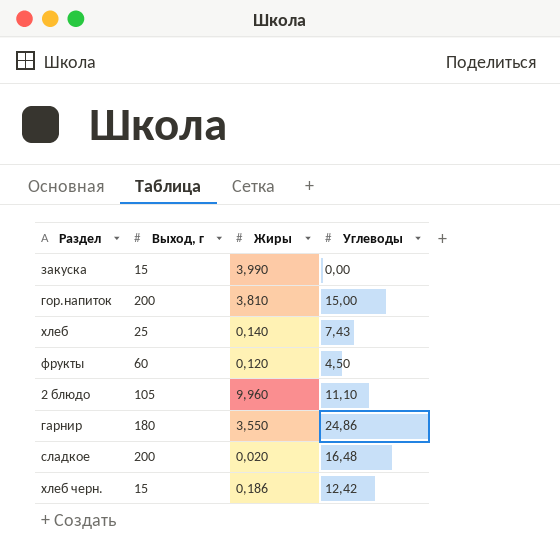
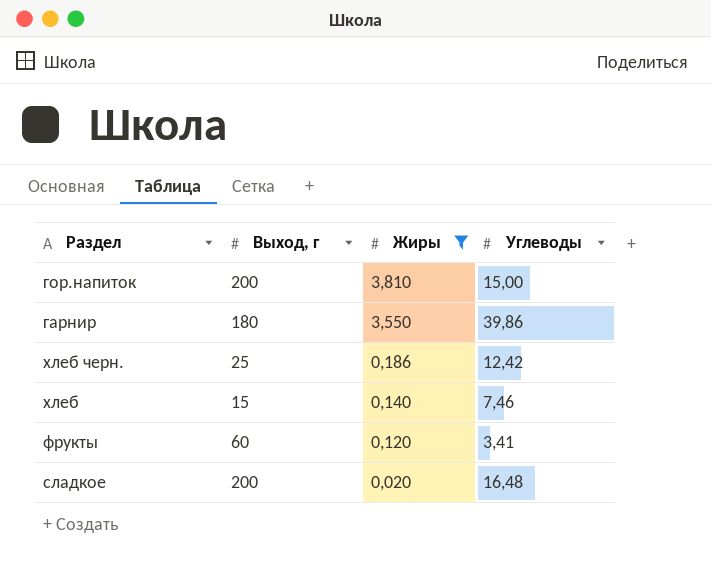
filter: none -> Жиры <= 3,810
row order: none -> Жиры descending
гарнир | Углеводы: 24,86 -> 39,86
хлеб черн. | Выход, г: 15 -> 25
хлеб | Выход, г: 25 -> 15
хлеб | Углеводы: 7,43 -> 7,46
фрукты | Углеводы: 4,50 -> 3,41

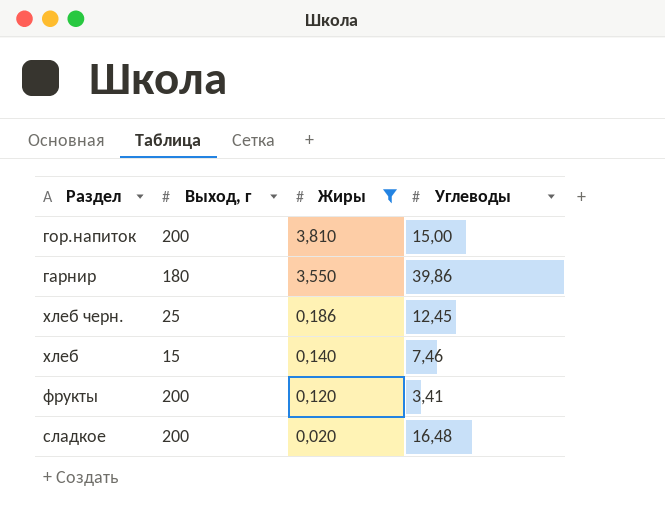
хлеб черн. | Углеводы: 12,42 -> 12,45
фрукты | Выход, г: 60 -> 200

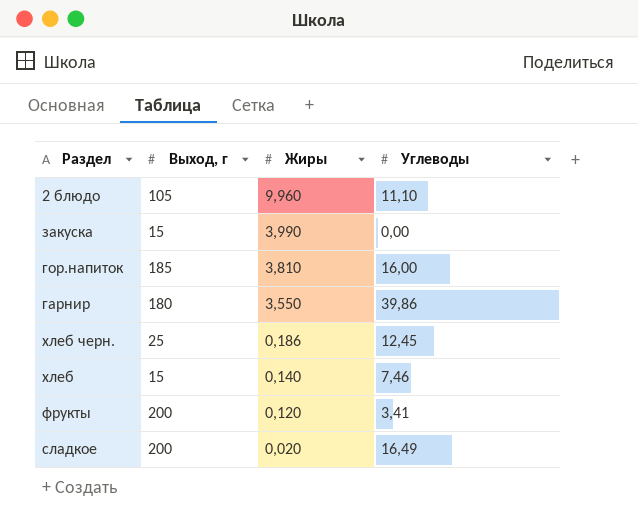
filter: Жиры <= 3,810 -> none
гор.напиток | Выход, г: 200 -> 185
гор.напиток | Углеводы: 15,00 -> 16,00
сладкое | Углеводы: 16,48 -> 16,49

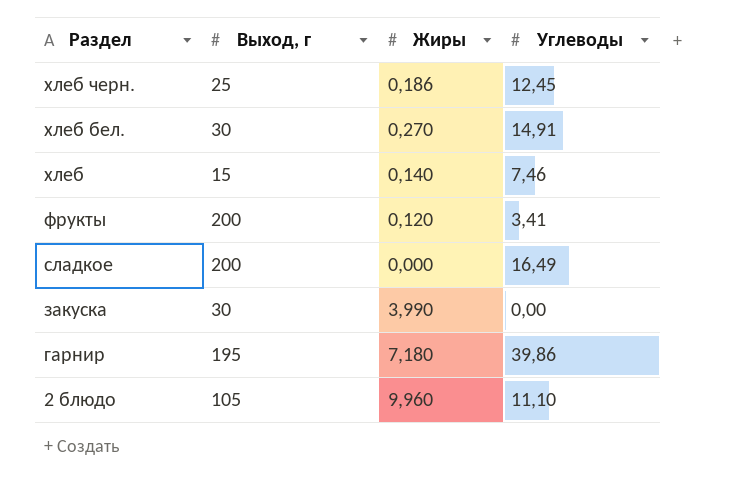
row order: Жиры descending -> Раздел descending
row гор.напиток: 185 | 3,810 | 16,00 -> none
row хлеб бел.: none -> 30 | 0,270 | 14,91
сладкое | Жиры: 0,020 -> 0,000
закуска | Выход, г: 15 -> 30
гарнир | Выход, г: 180 -> 195
гарнир | Жиры: 3,550 -> 7,180

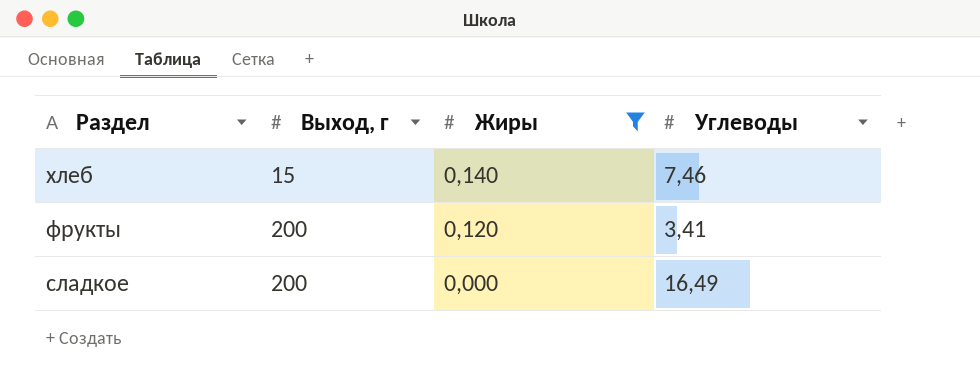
filter: none -> Жиры <= 0,140

